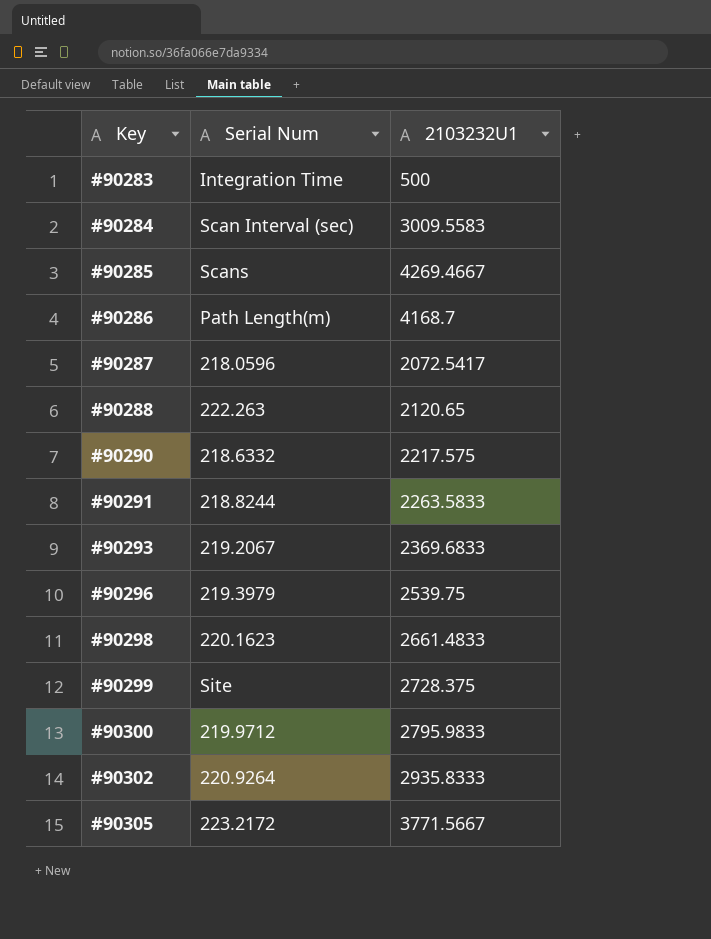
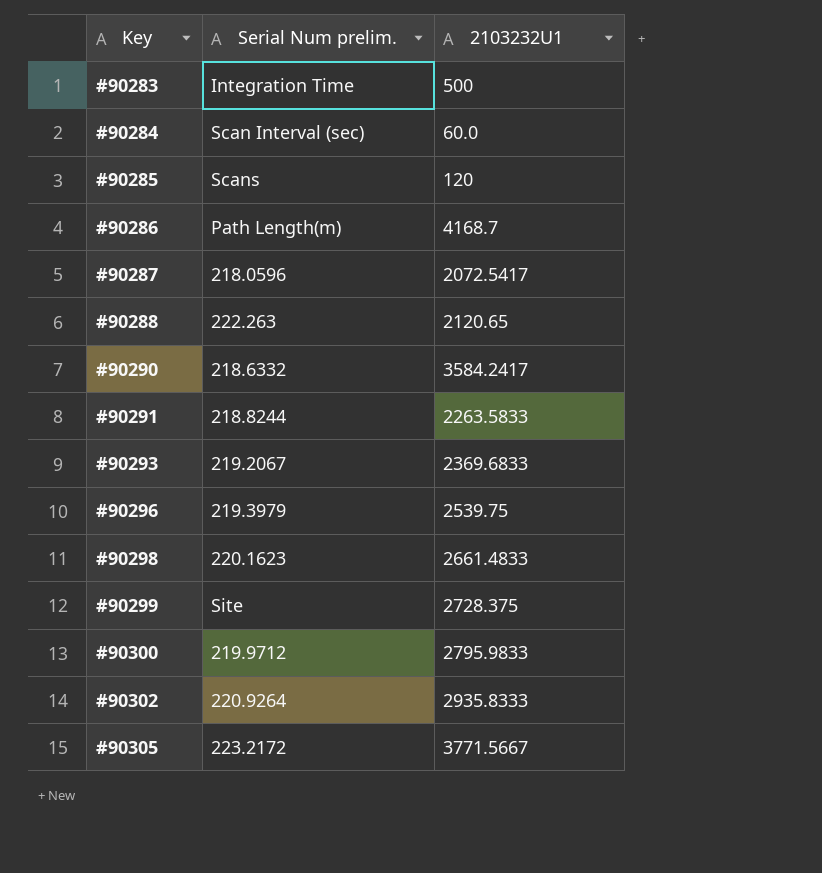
column name: Serial Num -> Serial Num prelim.
#90284 | 2103232U1: 3009.5583 -> 60.0
#90285 | 2103232U1: 4269.4667 -> 120
#90290 | 2103232U1: 2217.575 -> 3584.2417

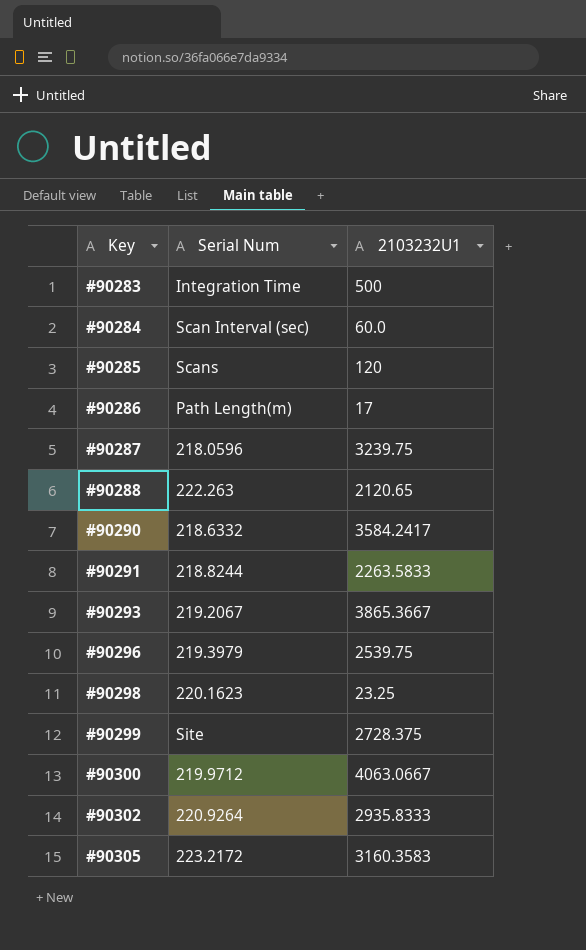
column name: Serial Num prelim. -> Serial Num
#90286 | 2103232U1: 4168.7 -> 17
#90287 | 2103232U1: 2072.5417 -> 3239.75
#90293 | 2103232U1: 2369.6833 -> 3865.3667
#90298 | 2103232U1: 2661.4833 -> 23.25
#90300 | 2103232U1: 2795.9833 -> 4063.0667
#90305 | 2103232U1: 3771.5667 -> 3160.3583

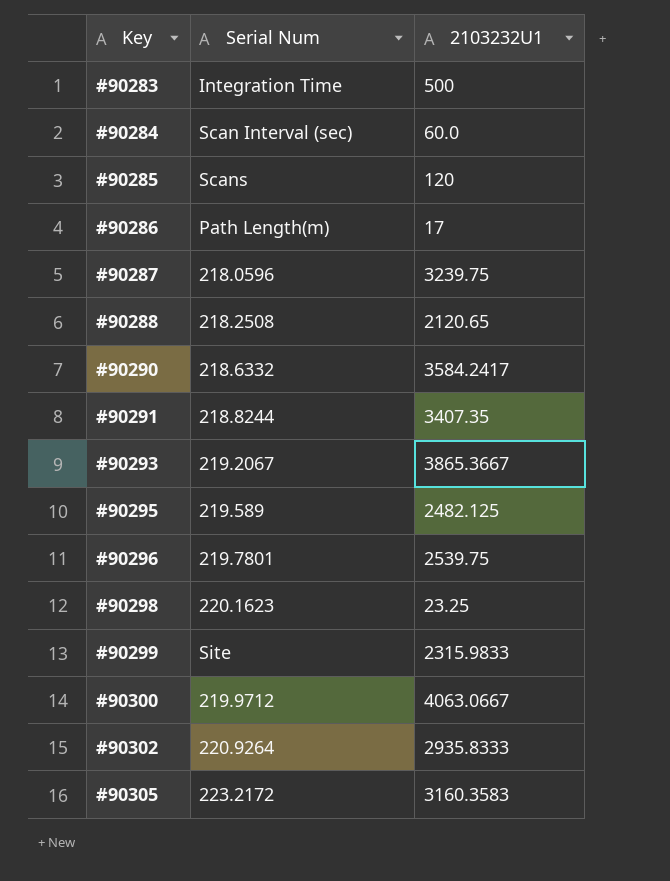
#90288 | Serial Num: 222.263 -> 218.2508
#90291 | 2103232U1: 2263.5833 -> 3407.35
row #90295: none -> 219.589 | 2482.125
#90296 | Serial Num: 219.3979 -> 219.7801
#90299 | 2103232U1: 2728.375 -> 2315.9833

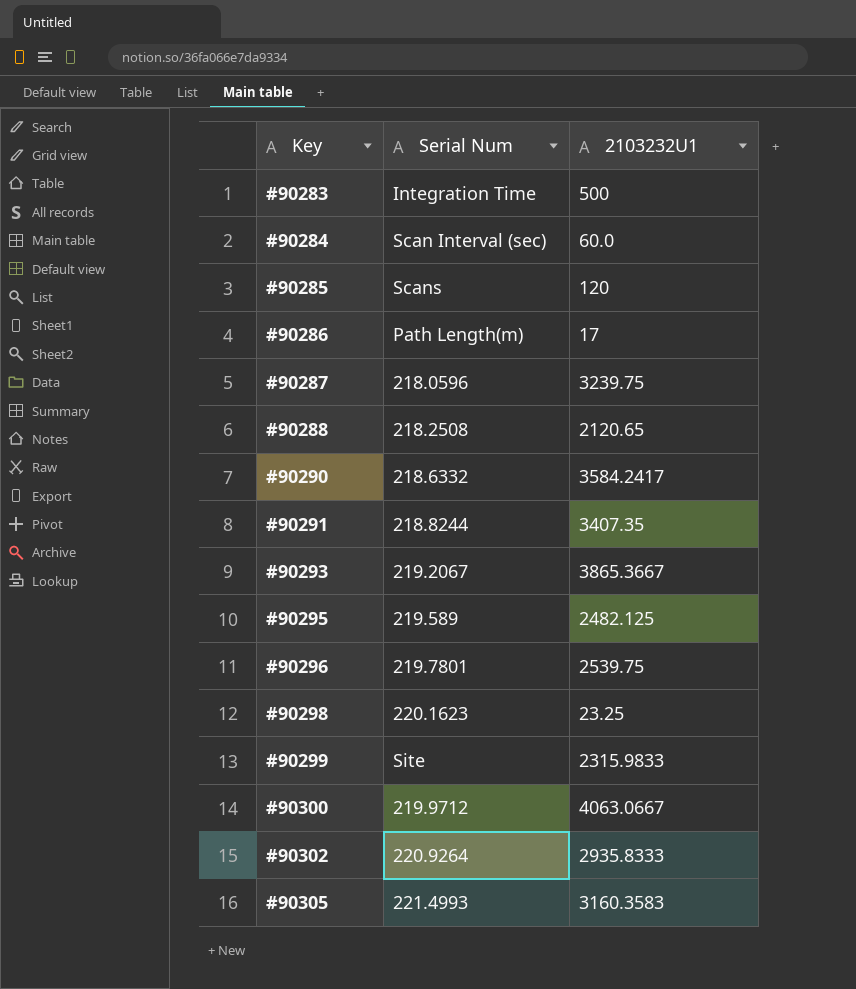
#90305 | Serial Num: 223.2172 -> 221.4993

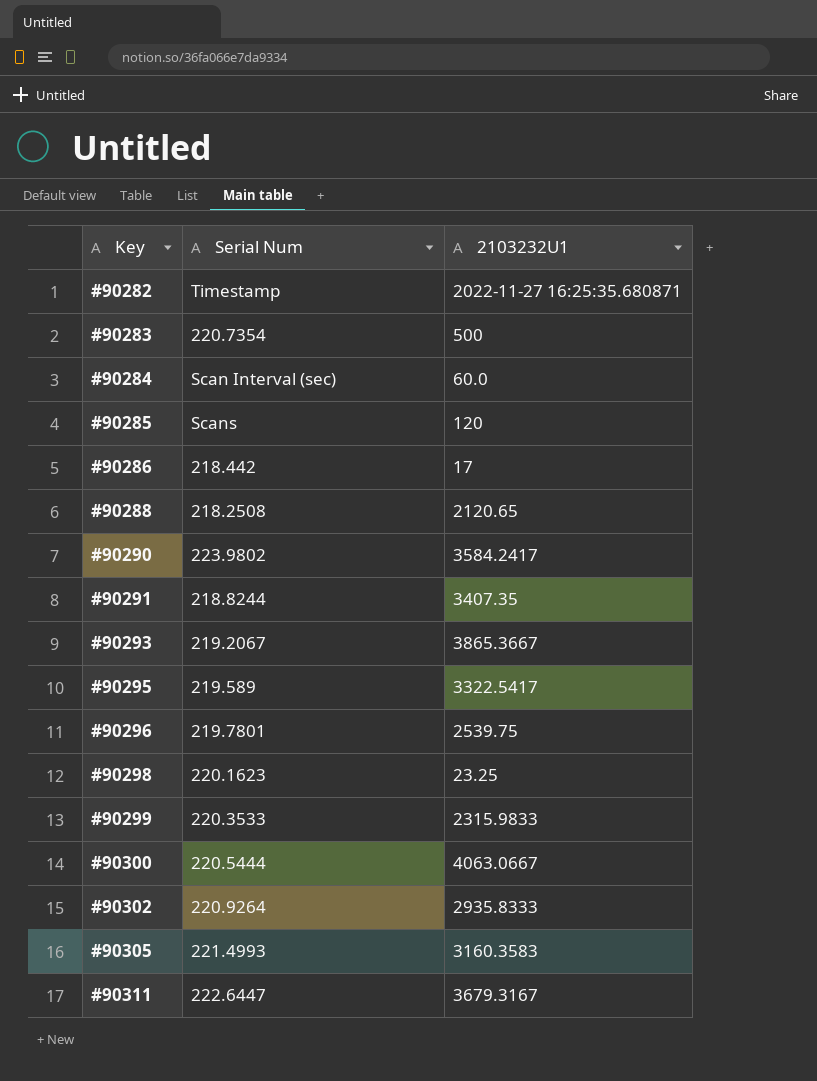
row #90287: 218.0596 | 3239.75 -> none
row #90282: none -> Timestamp | 2022-11-27 16:25:35.680871
#90283 | Serial Num: Integration Time -> 220.7354
#90286 | Serial Num: Path Length(m) -> 218.442
#90290 | Serial Num: 218.6332 -> 223.9802
#90295 | 2103232U1: 2482.125 -> 3322.5417
#90299 | Serial Num: Site -> 220.3533
#90300 | Serial Num: 219.9712 -> 220.5444
row #90311: none -> 222.6447 | 3679.3167

